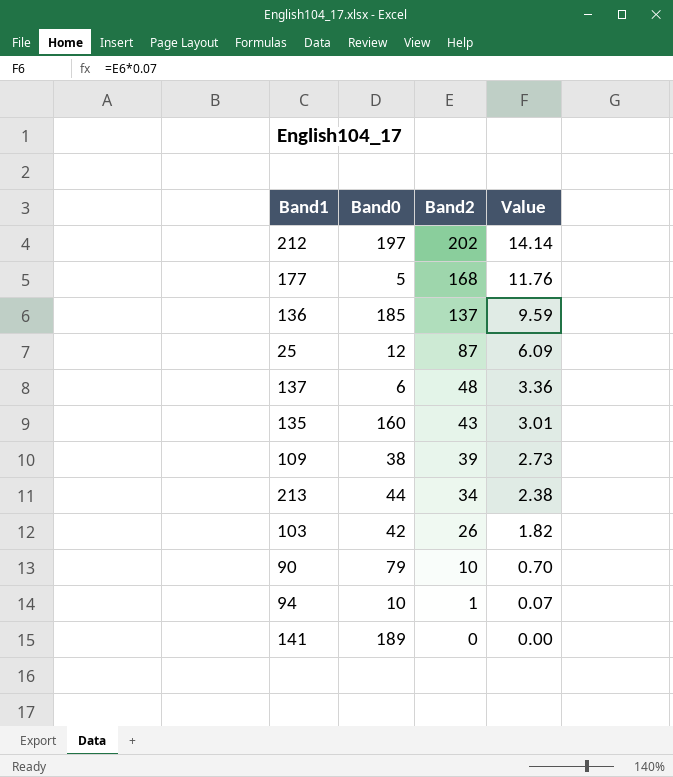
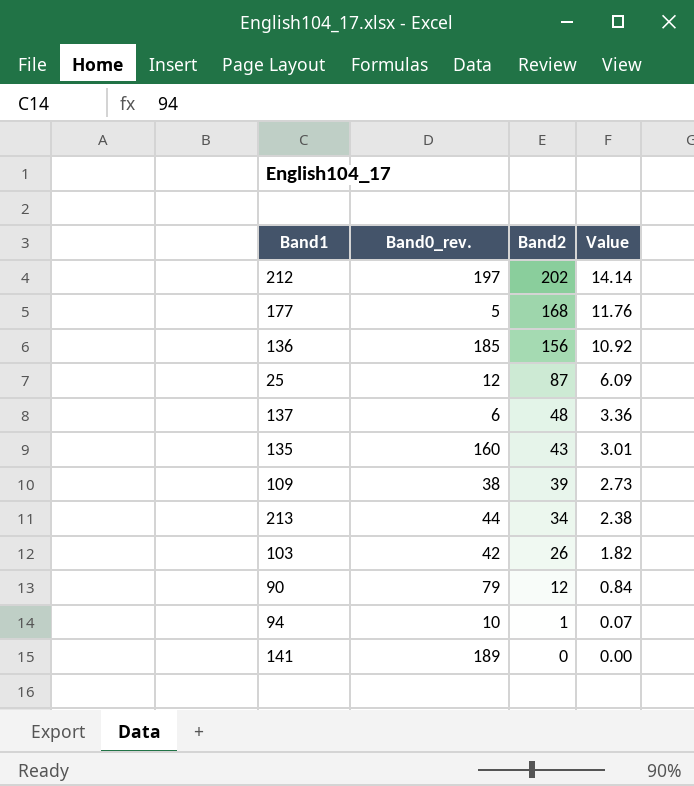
column name: Band0 -> Band0_rev.
136 | Band2: 137 -> 156
136 | Value: 9.59 -> 10.92
90 | Band2: 10 -> 12
90 | Value: 0.70 -> 0.84

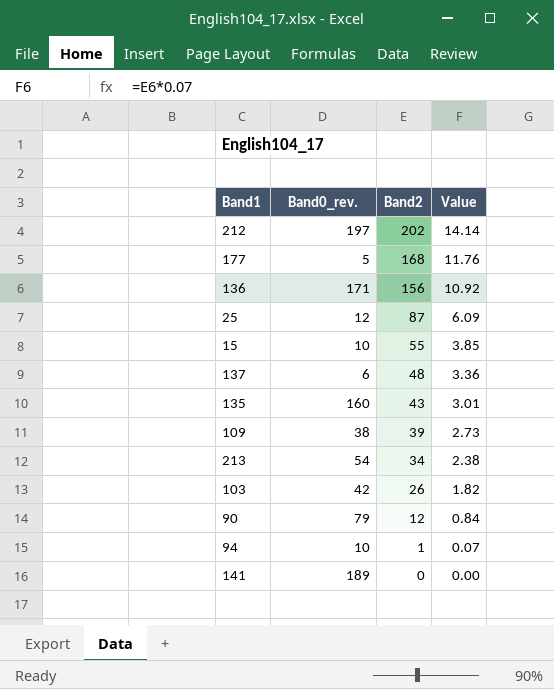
136 | Band0_rev.: 185 -> 171
row 15: none -> 10 | 55 | 3.85
213 | Band0_rev.: 44 -> 54

